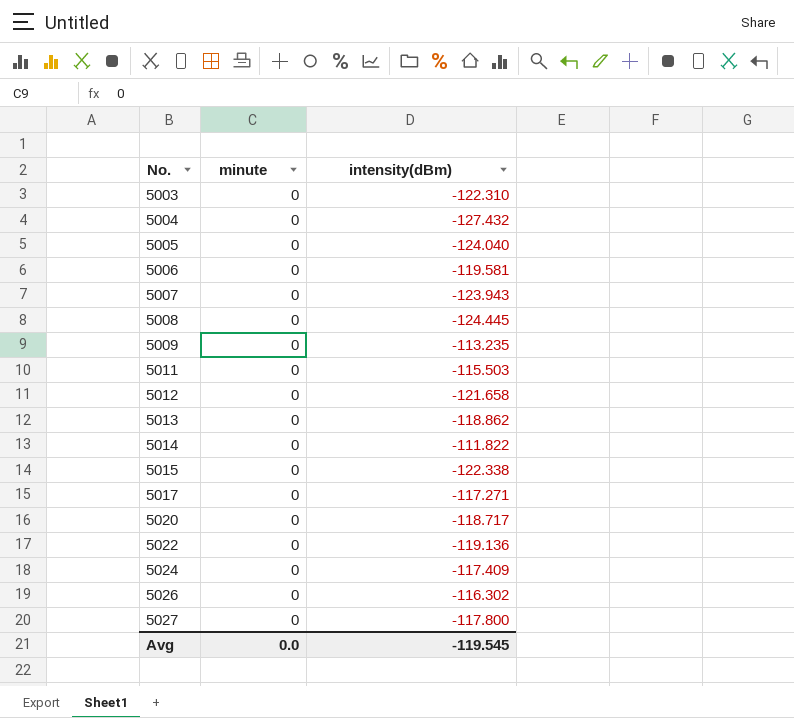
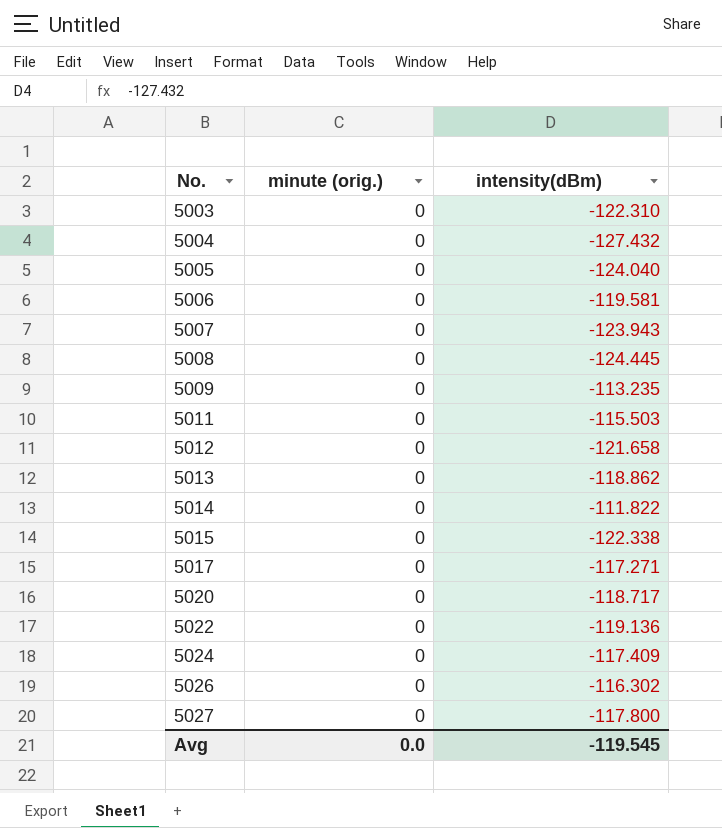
column name: minute -> minute (orig.)

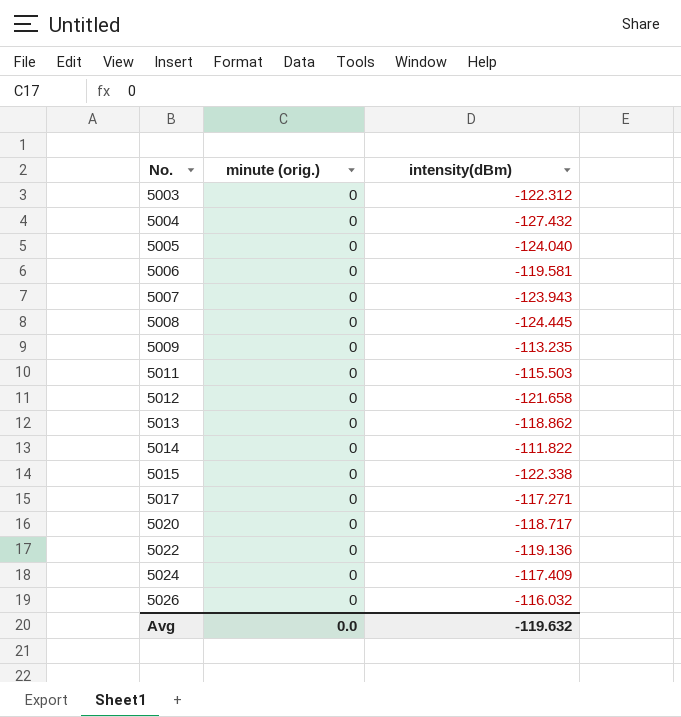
row 5027: 0 | -117.800 -> none
5003 | intensity(dBm): -122.310 -> -122.312
5026 | intensity(dBm): -116.302 -> -116.032
Avg | intensity(dBm): -119.545 -> -119.632

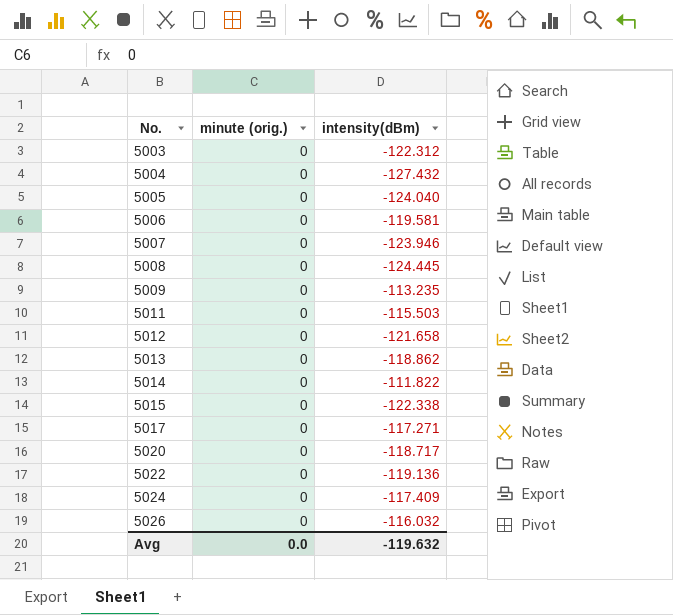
5007 | intensity(dBm): -123.943 -> -123.946

